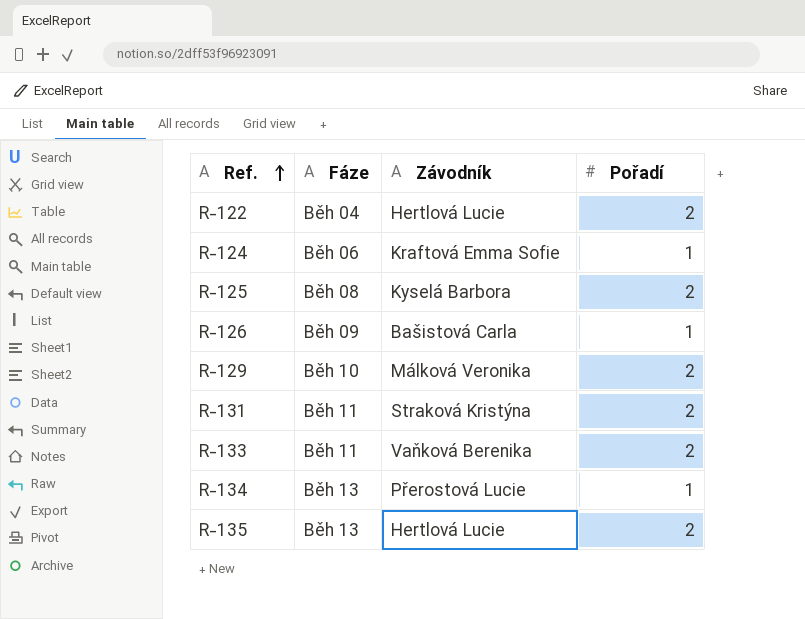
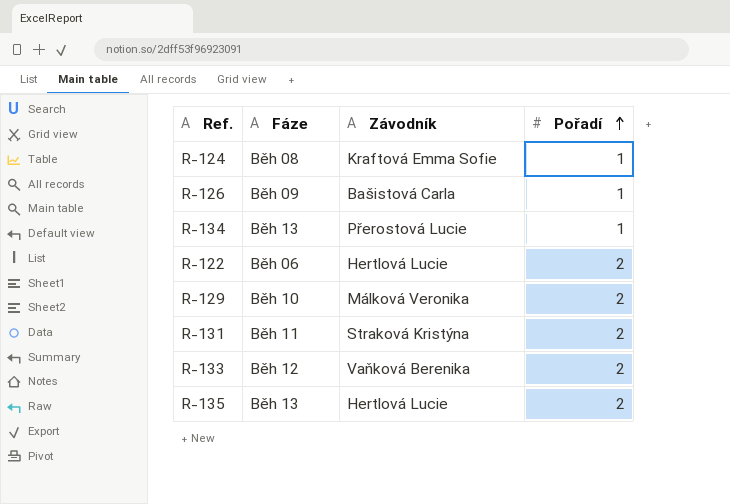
row order: Ref. ascending -> Pořadí ascending
row R-125: Běh 08 | Kyselá Barbora | 2 -> none
R-124 | Fáze: Běh 06 -> Běh 08
R-122 | Fáze: Běh 04 -> Běh 06
R-133 | Fáze: Běh 11 -> Běh 12

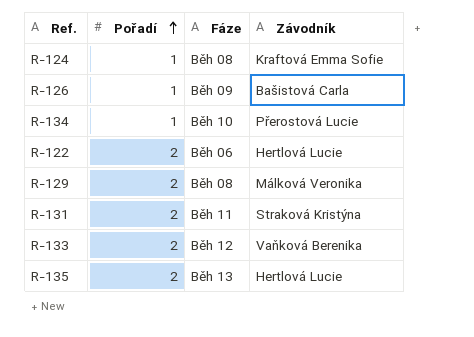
column Pořadí | position: 4 -> 2
R-134 | Fáze: Běh 13 -> Běh 10
R-129 | Fáze: Běh 10 -> Běh 08

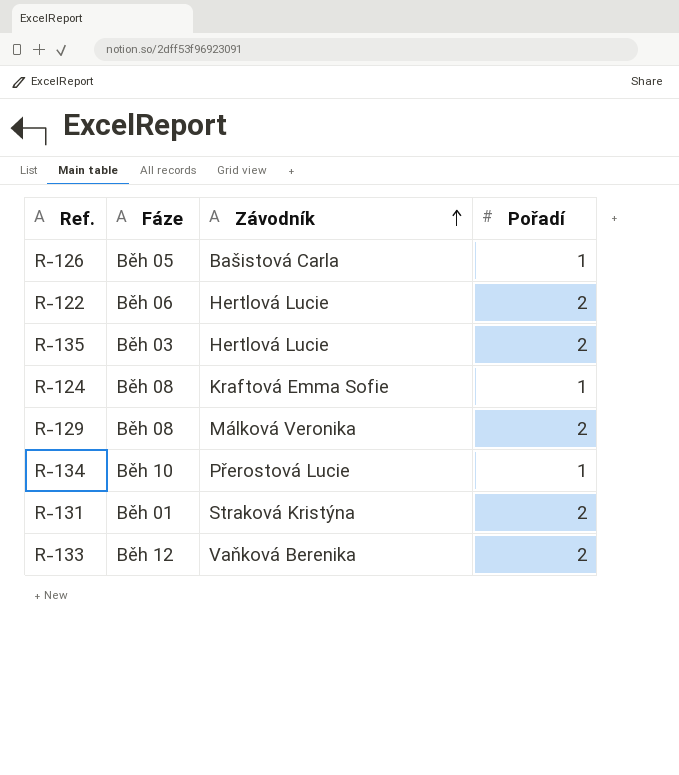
row order: Pořadí ascending -> Závodník ascending
column Pořadí | position: 2 -> 4
R-126 | Fáze: Běh 09 -> Běh 05
R-135 | Fáze: Běh 13 -> Běh 03
R-131 | Fáze: Běh 11 -> Běh 01

